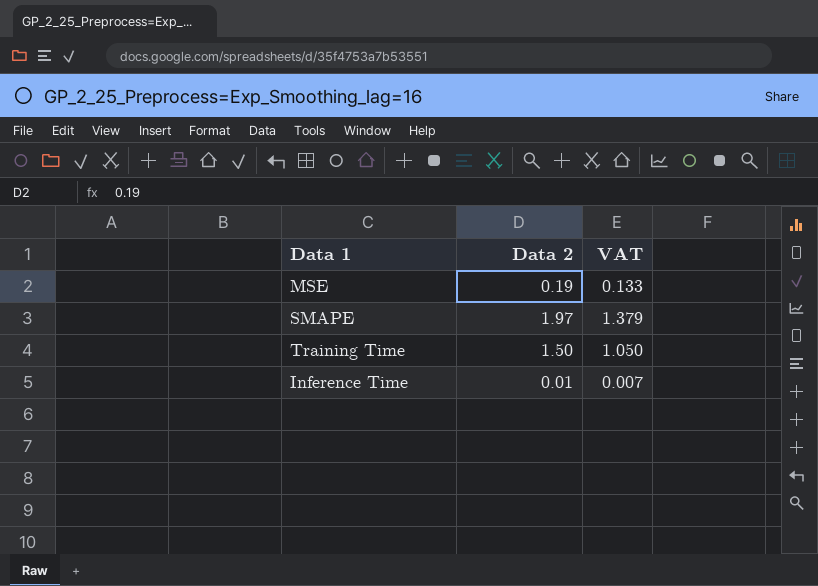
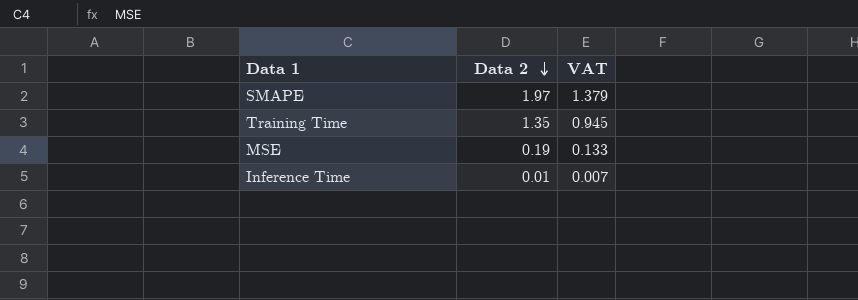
row order: none -> Data 2 descending
Training Time | Data 2: 1.50 -> 1.35
Training Time | VAT: 1.050 -> 0.945

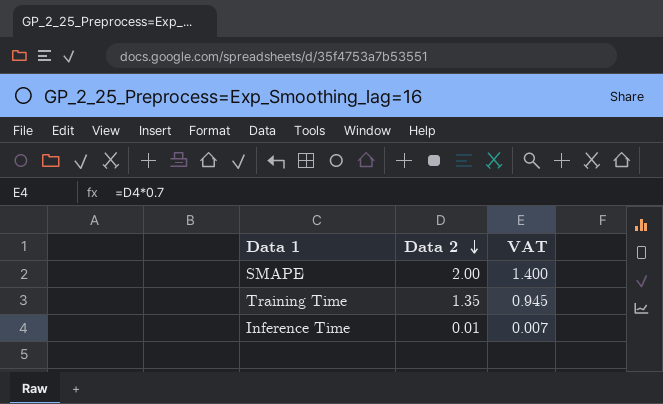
row MSE: 0.19 | 0.133 -> none
SMAPE | Data 2: 1.97 -> 2.00
SMAPE | VAT: 1.379 -> 1.400

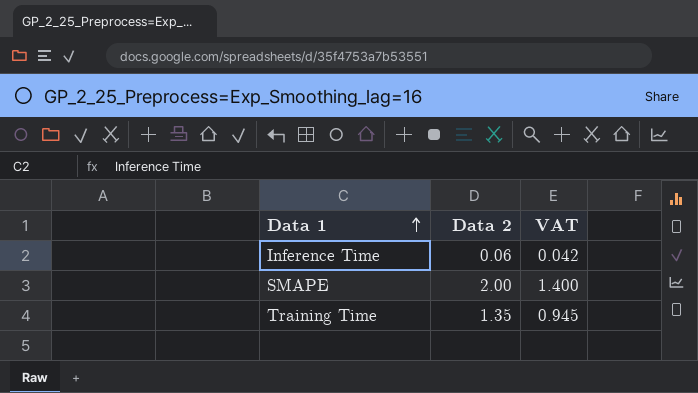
row order: Data 2 descending -> Data 1 ascending
Inference Time | Data 2: 0.01 -> 0.06
Inference Time | VAT: 0.007 -> 0.042

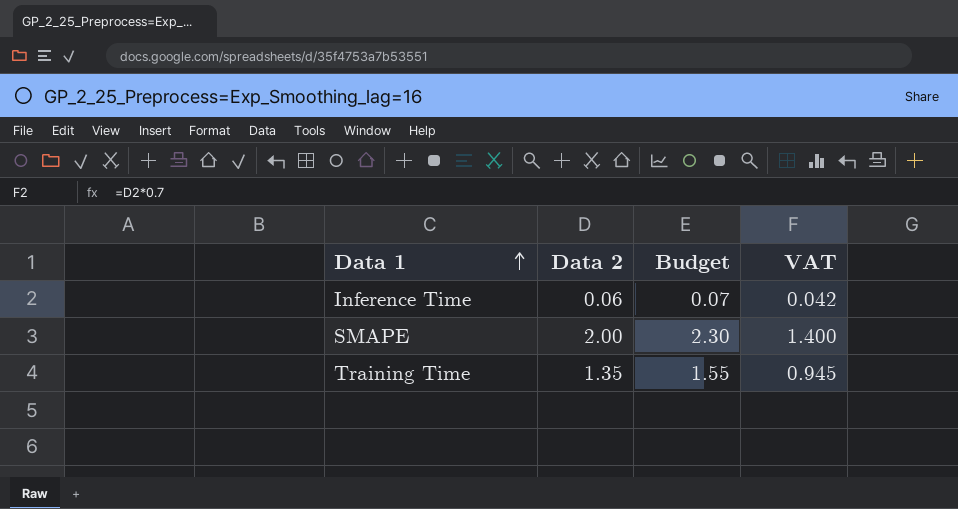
column Budget | formula: none -> [Data 2] * 1.15

